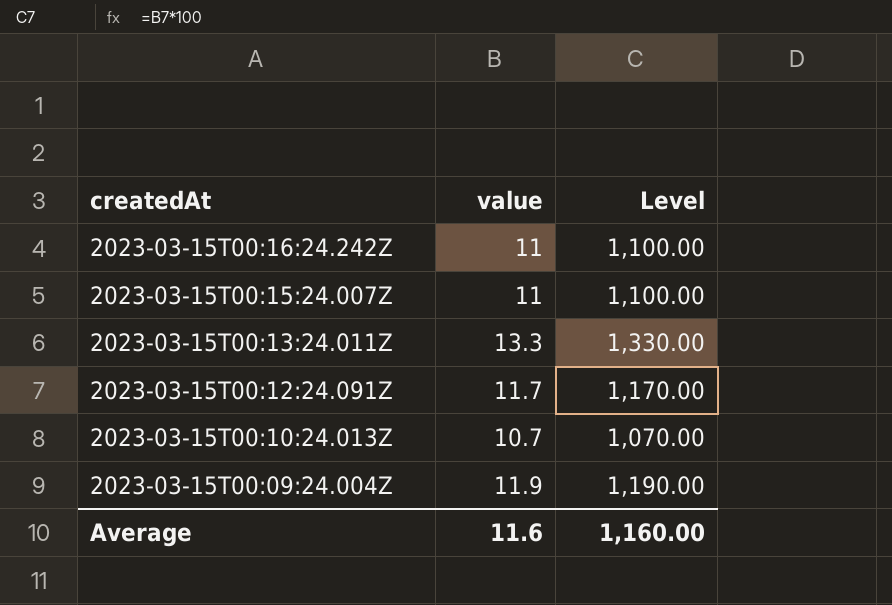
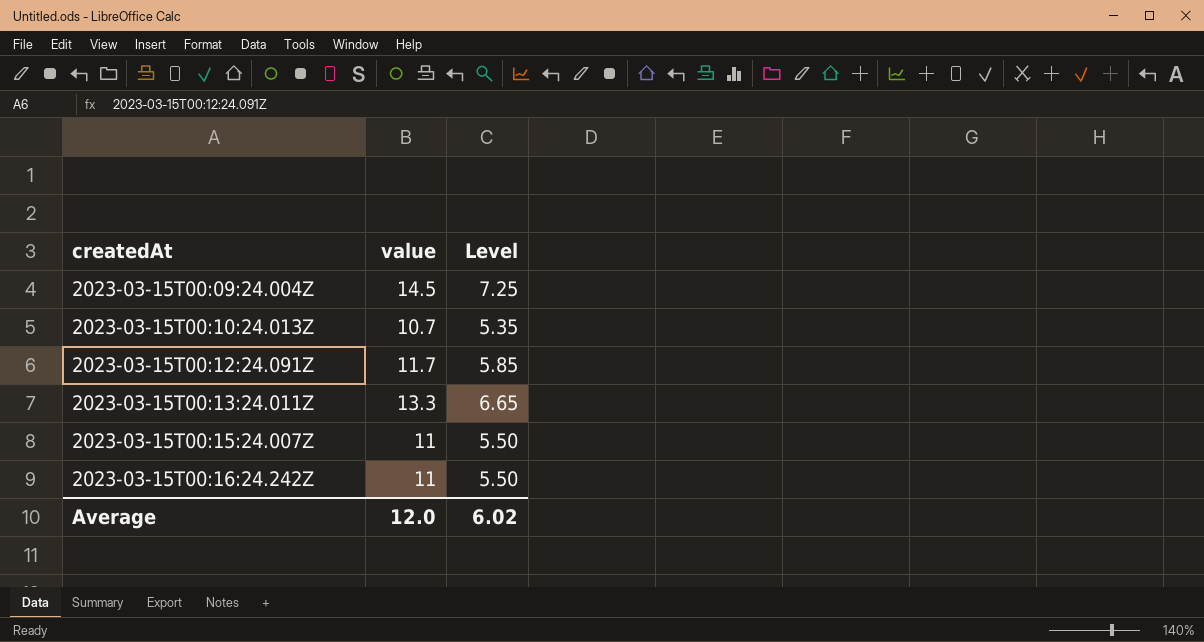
row order: createdAt descending -> createdAt ascending
column Level | formula: [value] * 100 -> [value] * 0.5
2023-03-15T00:09:24.004Z | value: 11.9 -> 14.5
Average | value: 11.6 -> 12.0
Average | Level: 1,160.00 -> 6.02

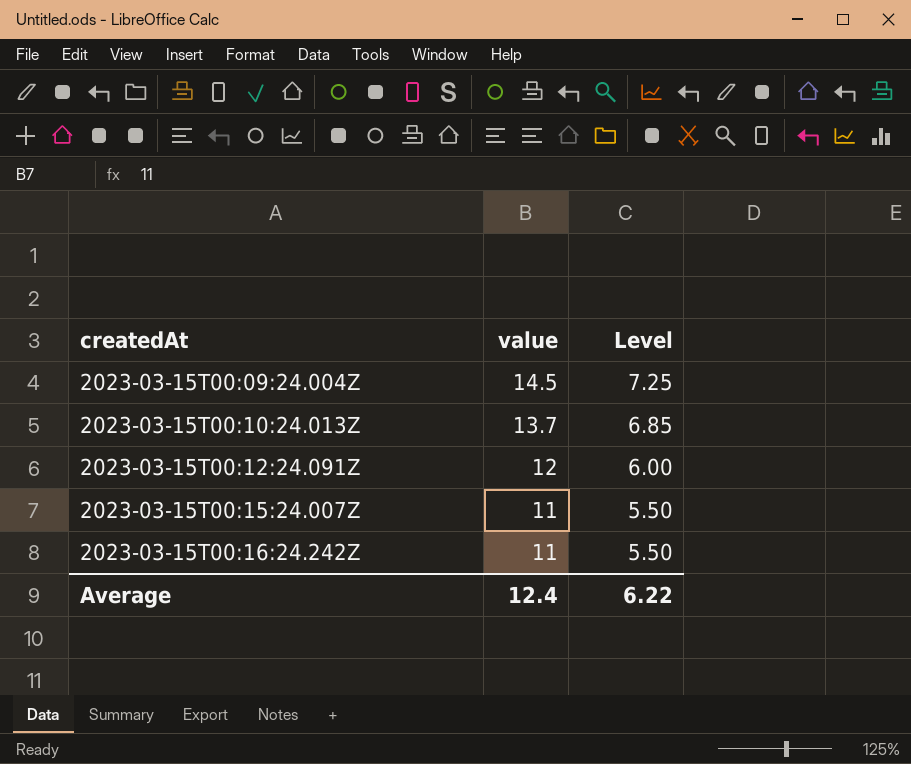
row 2023-03-15T00:13:24.011Z: 13.3 | 6.65 -> none
2023-03-15T00:10:24.013Z | value: 10.7 -> 13.7
2023-03-15T00:10:24.013Z | Level: 5.35 -> 6.85
2023-03-15T00:12:24.091Z | value: 11.7 -> 12
2023-03-15T00:12:24.091Z | Level: 5.85 -> 6.00
Average | value: 12.0 -> 12.4
Average | Level: 6.02 -> 6.22

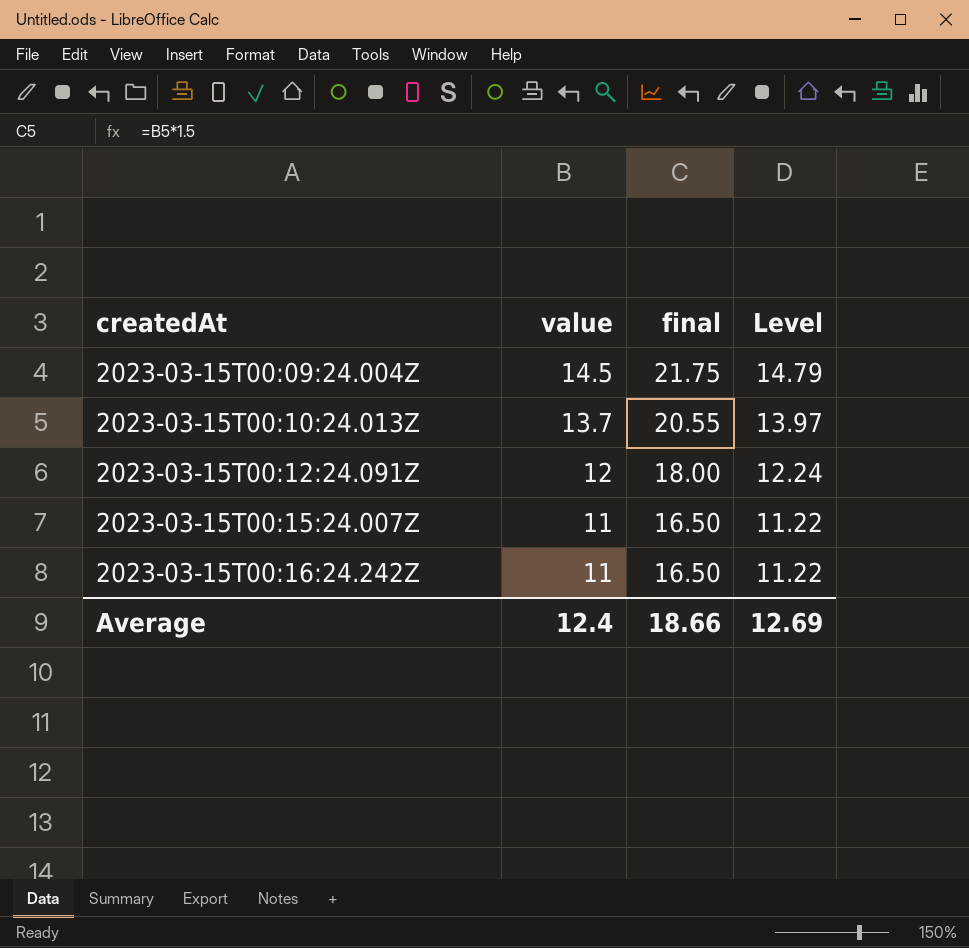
column final | formula: none -> [value] * 1.5
column Level | formula: [value] * 0.5 -> [value] * 1.02
Average | Level: 6.22 -> 12.69

